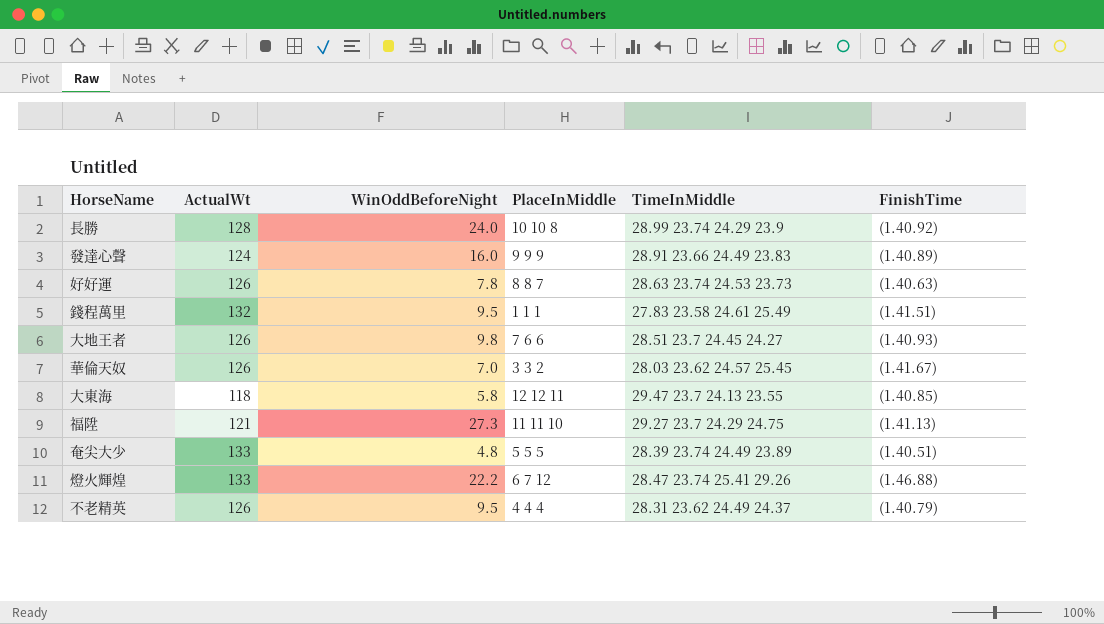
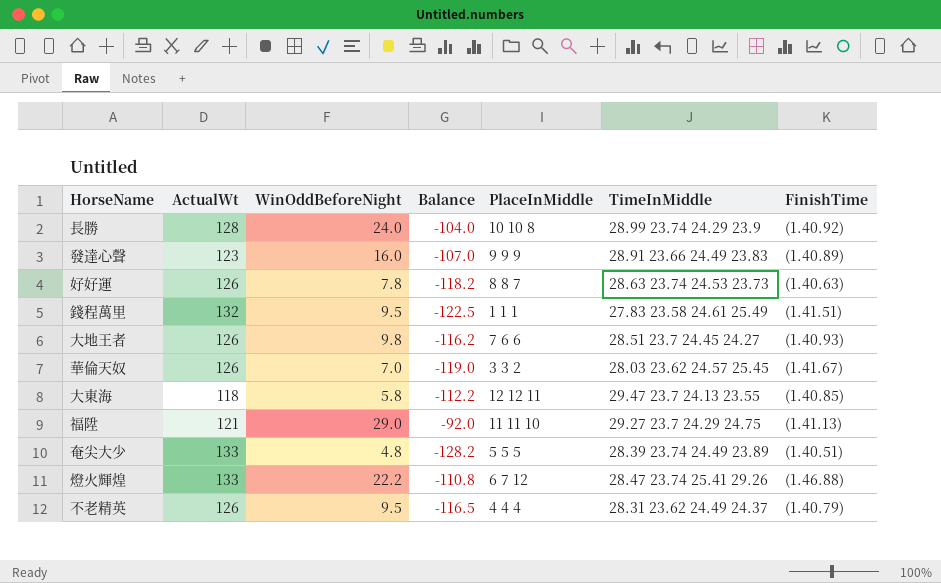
column Balance | formula: none -> [WinOddBeforeNight] - [ActualWt]
發達心聲 | ActualWt: 124 -> 123
福陞 | WinOddBeforeNight: 27.3 -> 29.0

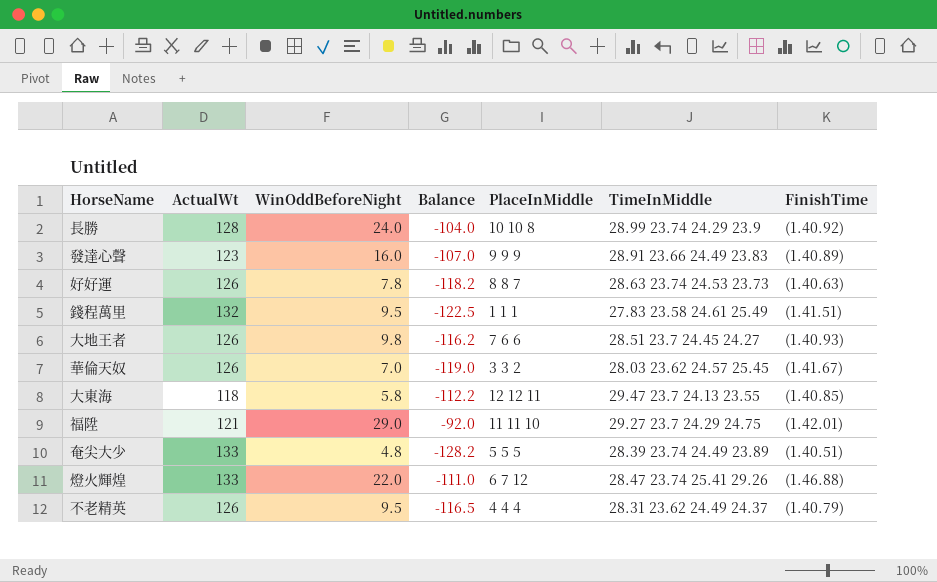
福陞 | FinishTime: (1.41.13) -> (1.42.01)
燈火輝煌 | WinOddBeforeNight: 22.2 -> 22.0
燈火輝煌 | Balance: -110.8 -> -111.0

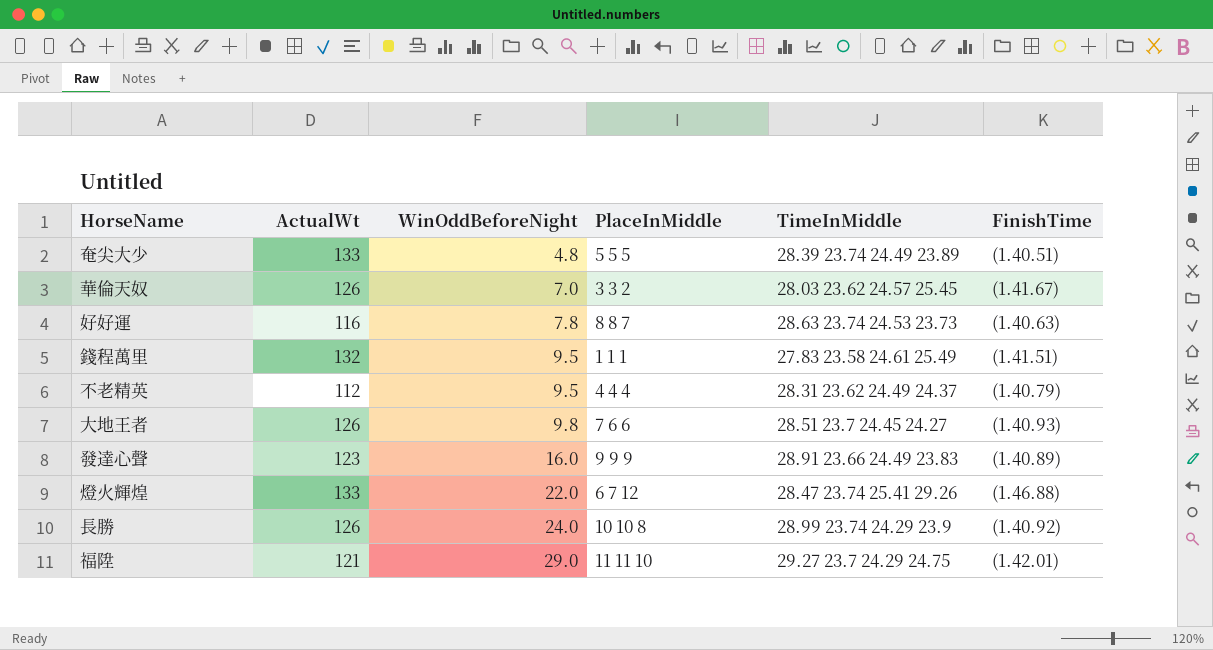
row order: none -> WinOddBeforeNight ascending
column Balance | formula: [WinOddBeforeNight] - [ActualWt] -> none
row 大東海: 118 | 5.8 | -112.2 | 12 12 11 | 29.47 23.7 24.13 23.55 | (1.40.85) -> none
好好運 | ActualWt: 126 -> 116
不老精英 | ActualWt: 126 -> 112
長勝 | ActualWt: 128 -> 126

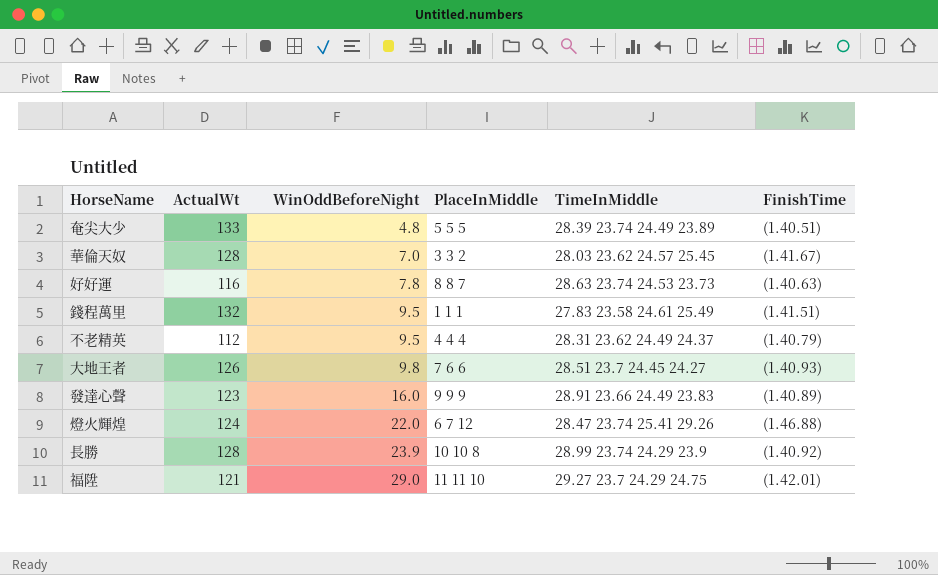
華倫天奴 | ActualWt: 126 -> 128
燈火輝煌 | ActualWt: 133 -> 124
長勝 | ActualWt: 126 -> 128
長勝 | WinOddBeforeNight: 24.0 -> 23.9

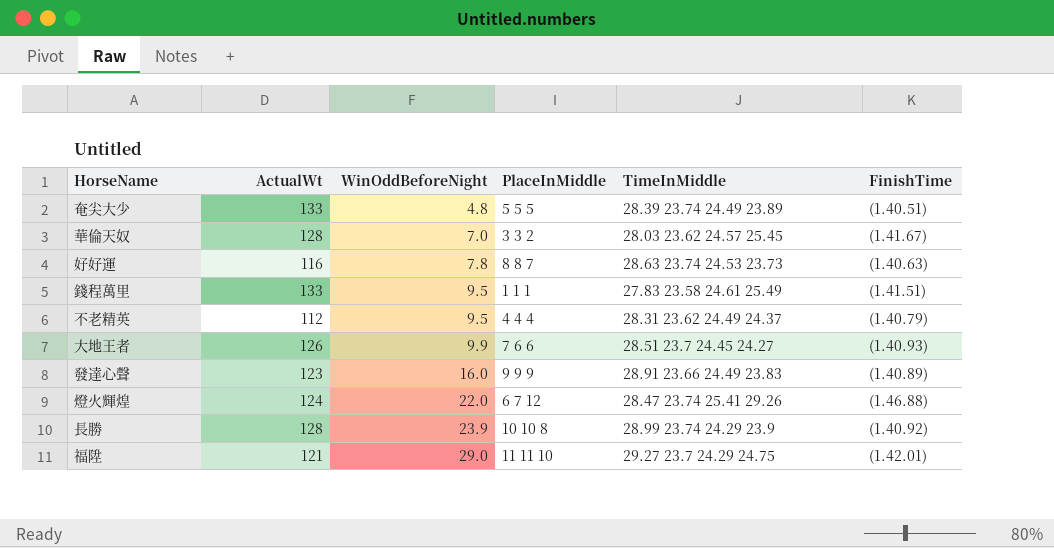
錢程萬里 | ActualWt: 132 -> 133
大地王者 | WinOddBeforeNight: 9.8 -> 9.9

